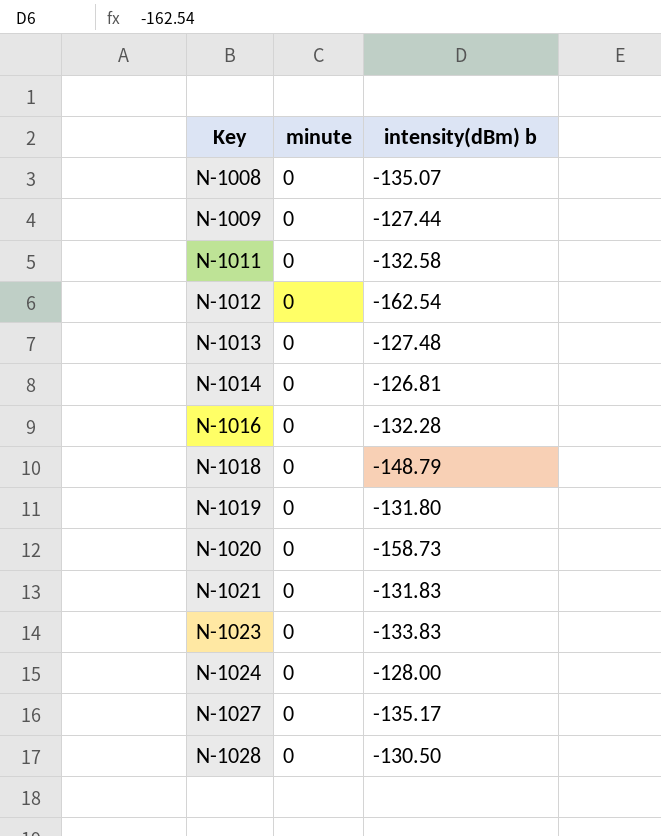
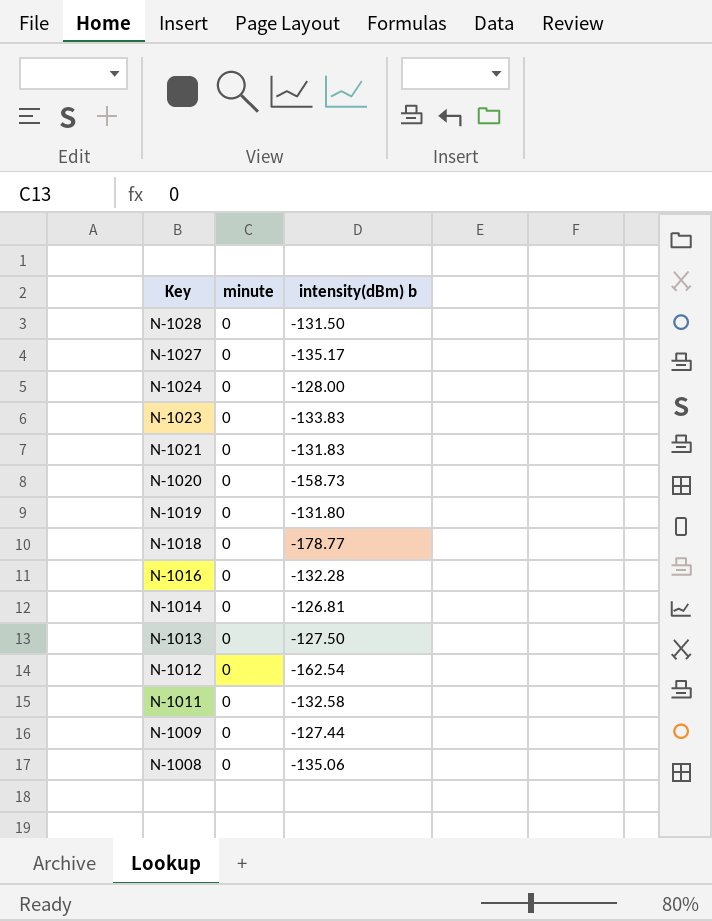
row order: Key ascending -> Key descending
N-1028 | intensity(dBm) b: -130.50 -> -131.50
N-1018 | intensity(dBm) b: -148.79 -> -178.77
N-1013 | intensity(dBm) b: -127.48 -> -127.50
N-1008 | intensity(dBm) b: -135.07 -> -135.06

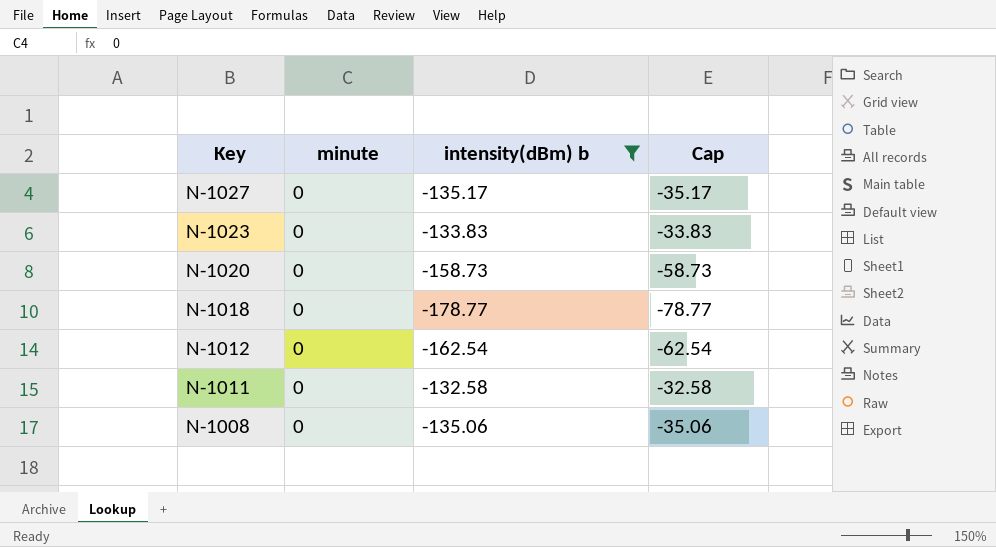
filter: none -> intensity(dBm) b <= -132.58
column Cap | formula: none -> [intensity(dBm) b] + 100

